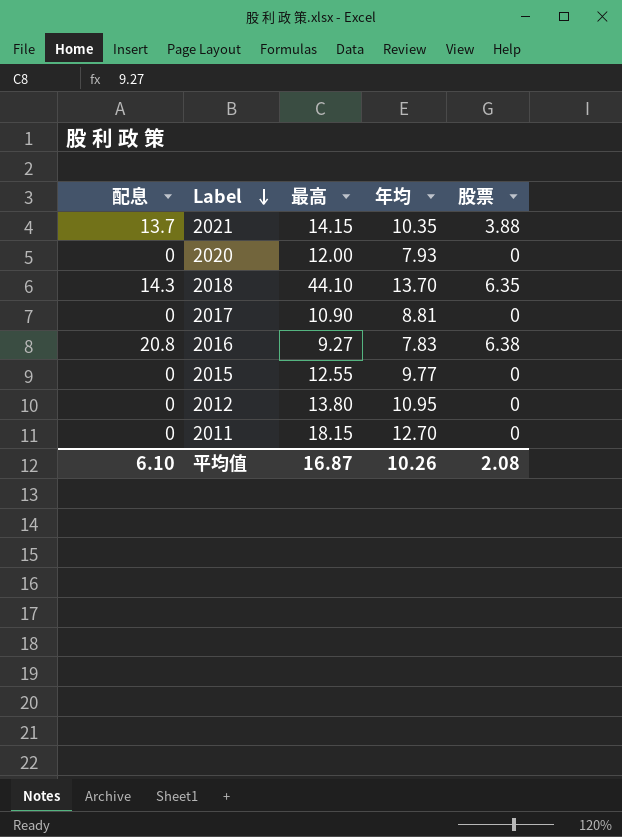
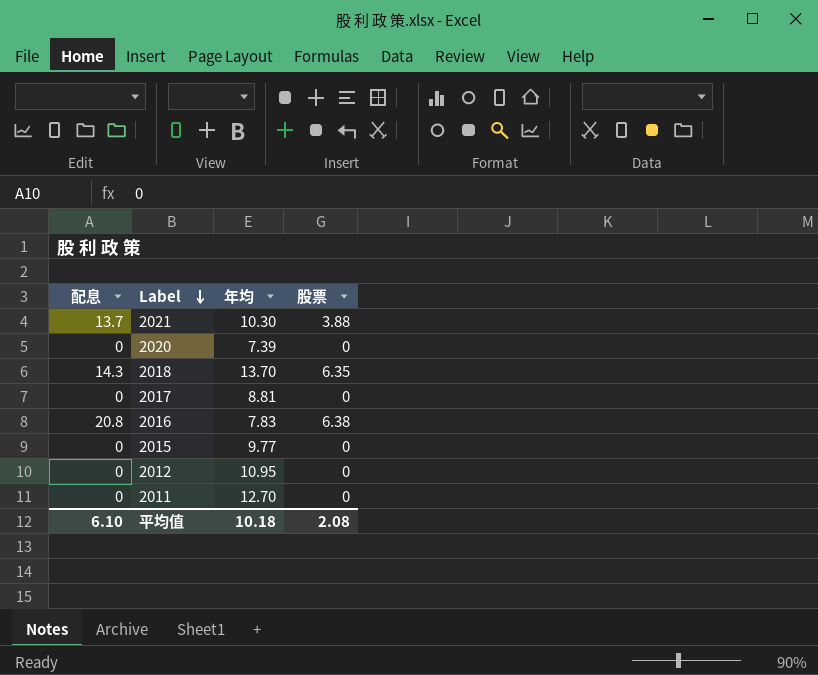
column 最高 | position: 3 -> none
2021 | 年均: 10.35 -> 10.30
2020 | 年均: 7.93 -> 7.39
平均值 | 年均: 10.26 -> 10.18

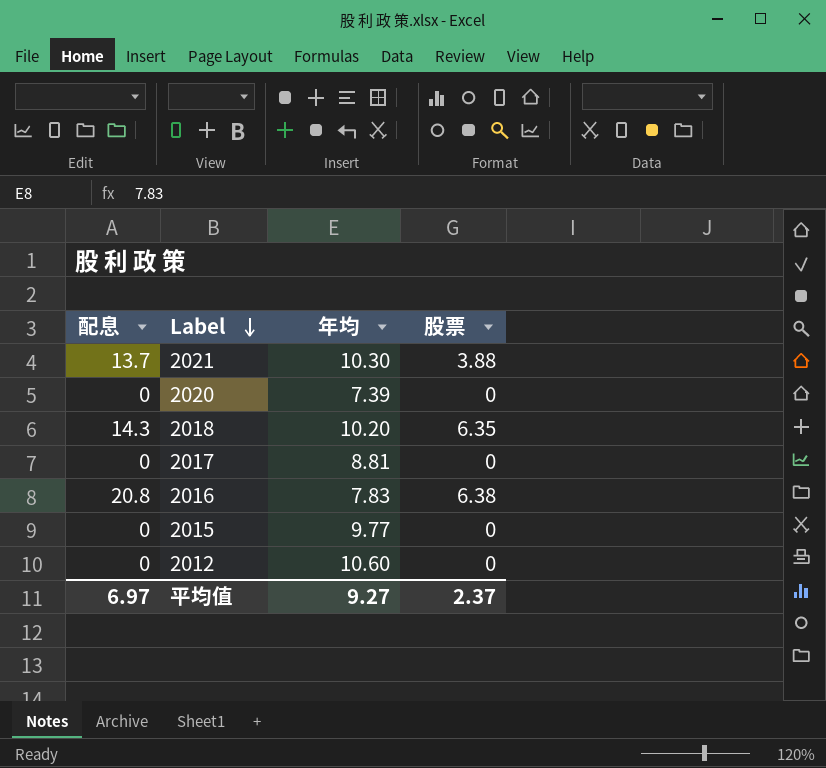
row 2011: 0 | 12.70 | 0 -> none
2018 | 年均: 13.70 -> 10.20
2012 | 年均: 10.95 -> 10.60
平均值 | 配息: 6.10 -> 6.97
平均值 | 年均: 10.18 -> 9.27
平均值 | 股票: 2.08 -> 2.37

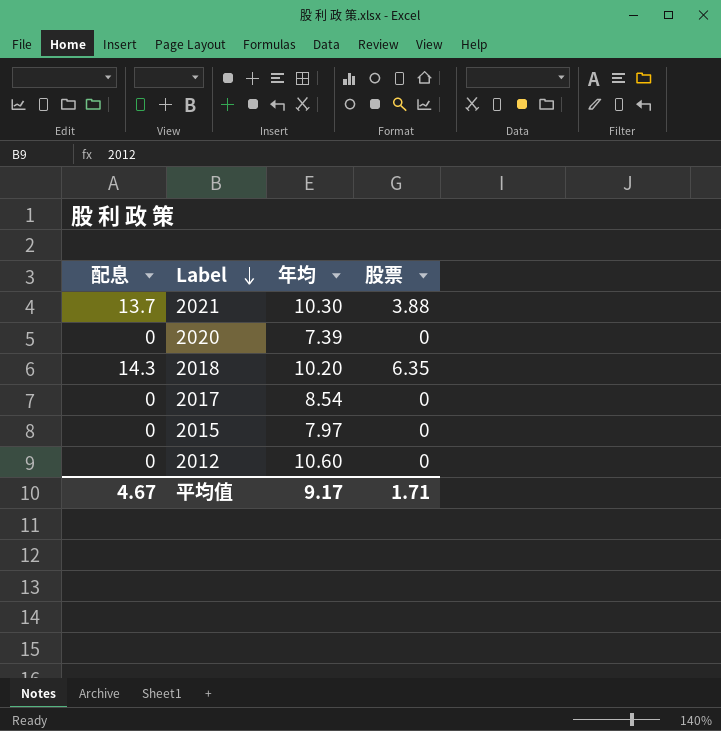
row 2016: 20.8 | 7.83 | 6.38 -> none
2017 | 年均: 8.81 -> 8.54
2015 | 年均: 9.77 -> 7.97
平均值 | 配息: 6.97 -> 4.67
平均值 | 年均: 9.27 -> 9.17
平均值 | 股票: 2.37 -> 1.71

